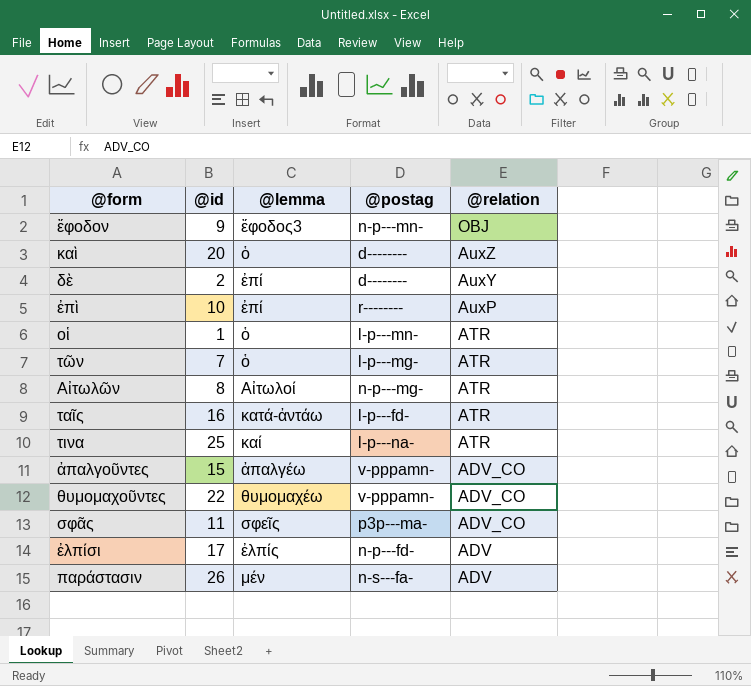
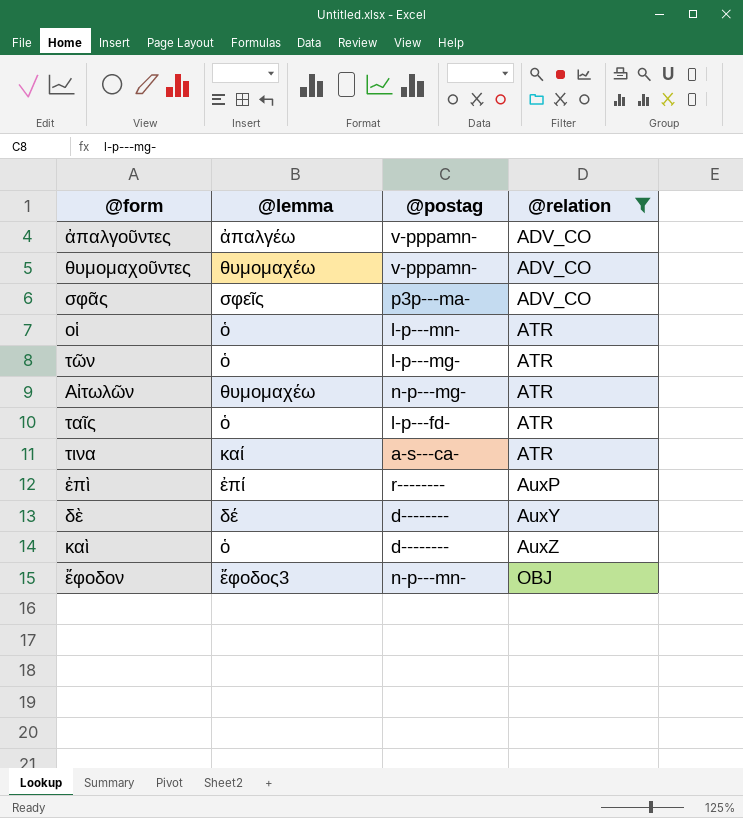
filter: none -> @relation != ADV
row order: @relation descending -> @relation ascending
column @id | position: 2 -> none
Αἰτωλῶν | @lemma: Αἰτωλοί -> θυμομαχέω
ταῖς | @lemma: κατά-ἀντάω -> ὁ
τινα | @postag: l-p---na- -> a-s---ca-
δὲ | @lemma: ἐπί -> δέ

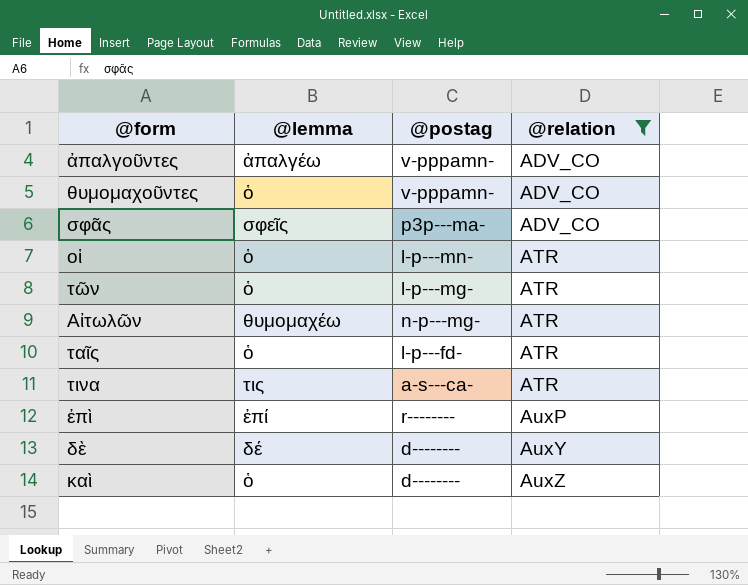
row ἔφοδον: ἔφοδος3 | n-p---mn- | OBJ -> none
θυμομαχοῦντες | @lemma: θυμομαχέω -> ὁ
τινα | @lemma: καί -> τις

